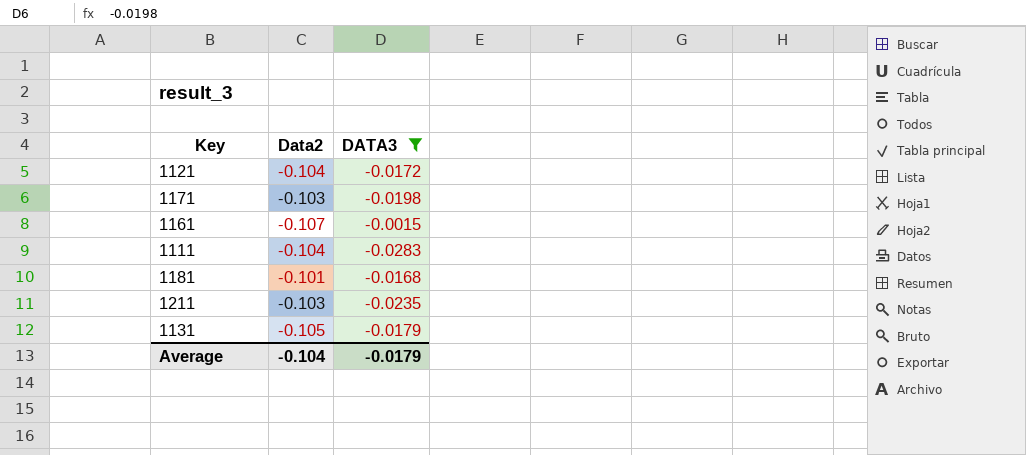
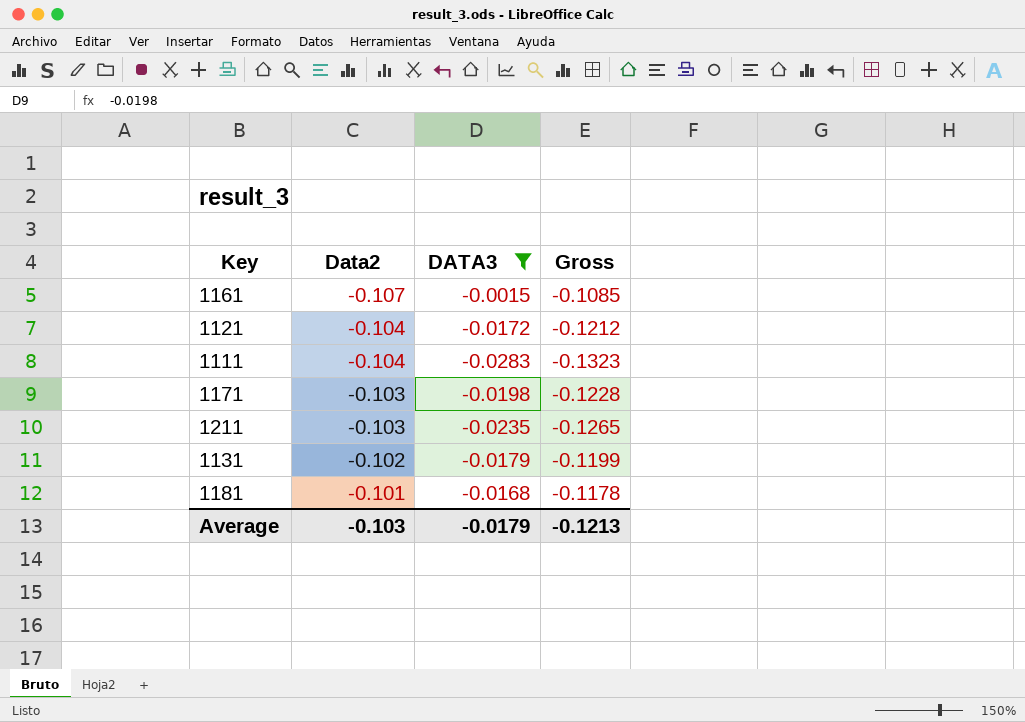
row order: none -> Data2 ascending
column Gross | formula: none -> [Data2] + [DATA3]
1131 | Data2: -0.105 -> -0.102
Average | Data2: -0.104 -> -0.103

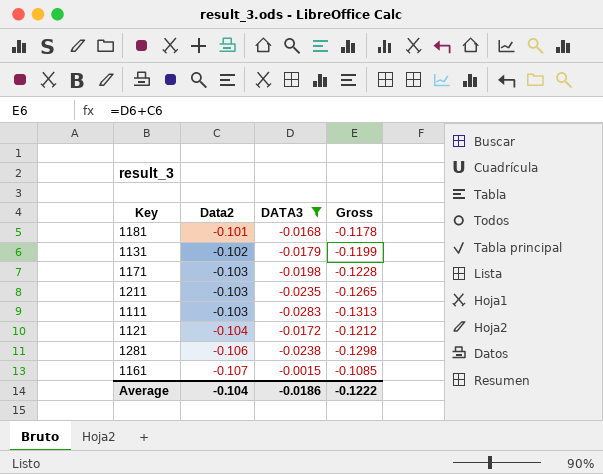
row order: Data2 ascending -> Data2 descending
1111 | Data2: -0.104 -> -0.103
1111 | Gross: -0.1323 -> -0.1313
row 1281: none -> -0.106 | -0.0238 | -0.1298
Average | Data2: -0.103 -> -0.104
Average | DATA3: -0.0179 -> -0.0186
Average | Gross: -0.1213 -> -0.1222

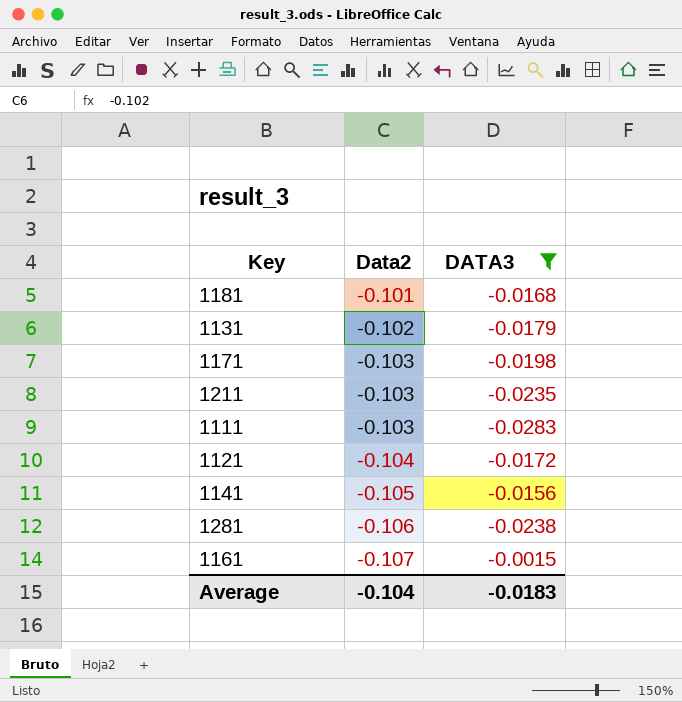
column Gross | formula: [Data2] + [DATA3] -> none
row 1141: none -> -0.105 | -0.0156
Average | DATA3: -0.0186 -> -0.0183

